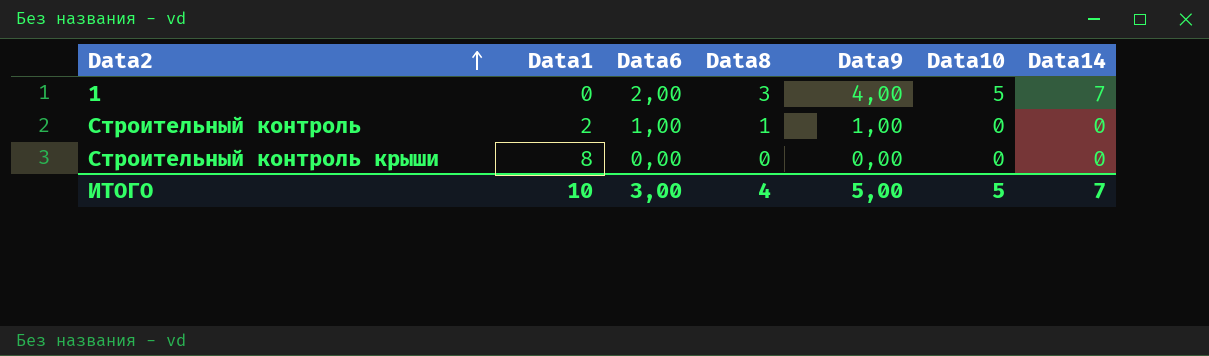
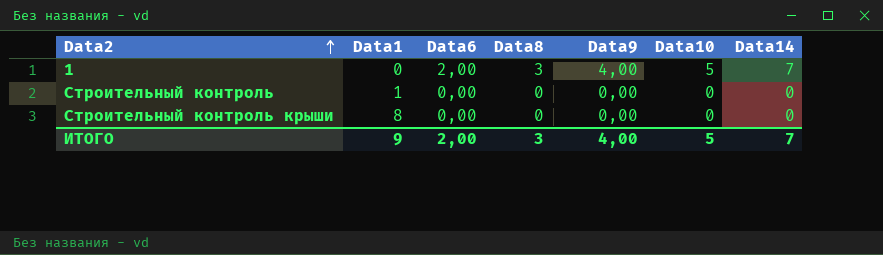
Строительный контроль | Data1: 2 -> 1
Строительный контроль | Data6: 1,00 -> 0,00
Строительный контроль | Data8: 1 -> 0
Строительный контроль | Data9: 1,00 -> 0,00
ИТОГО | Data1: 10 -> 9
ИТОГО | Data6: 3,00 -> 2,00
ИТОГО | Data8: 4 -> 3
ИТОГО | Data9: 5,00 -> 4,00

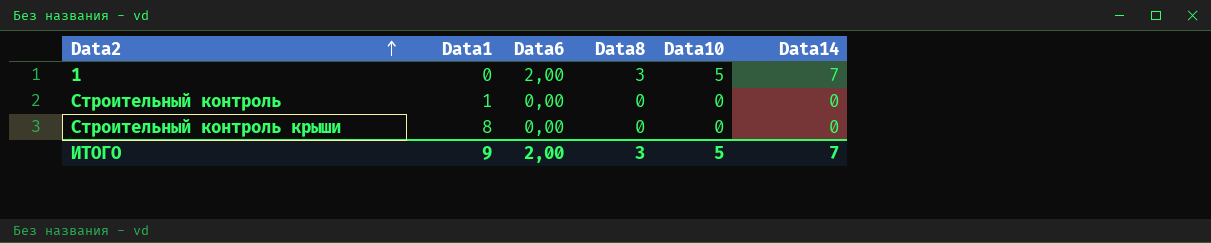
column Data9 | position: 5 -> none

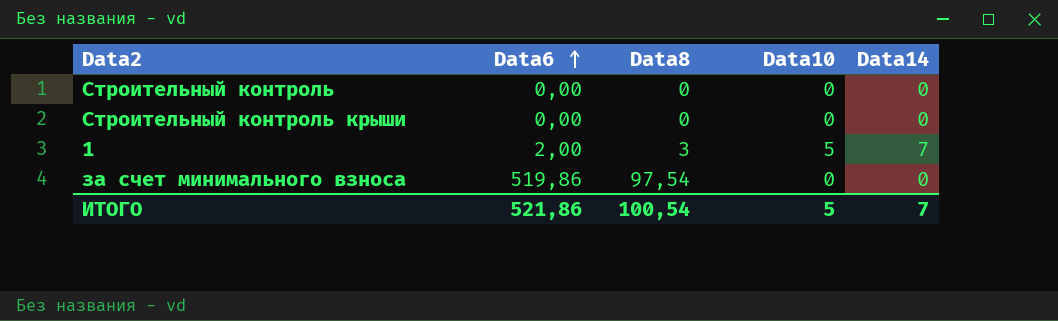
row order: Data2 ascending -> Data6 ascending
column Data1 | position: 2 -> none
row за счет минимального взноса: none -> 519,86 | 97,54 | 0 | 0
ИТОГО | Data6: 2,00 -> 521,86
ИТОГО | Data8: 3 -> 100,54

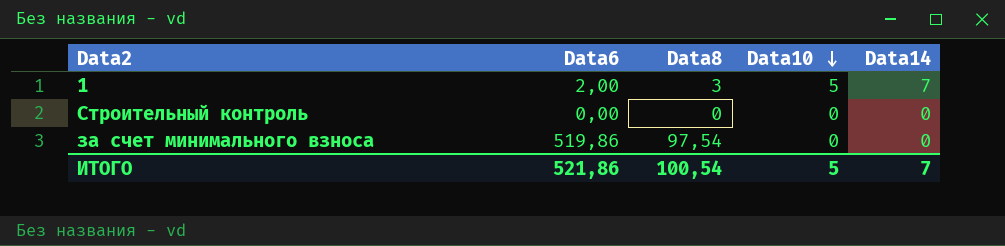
row order: Data6 ascending -> Data10 descending
row Строительный контроль крыши: 0,00 | 0 | 0 | 0 -> none

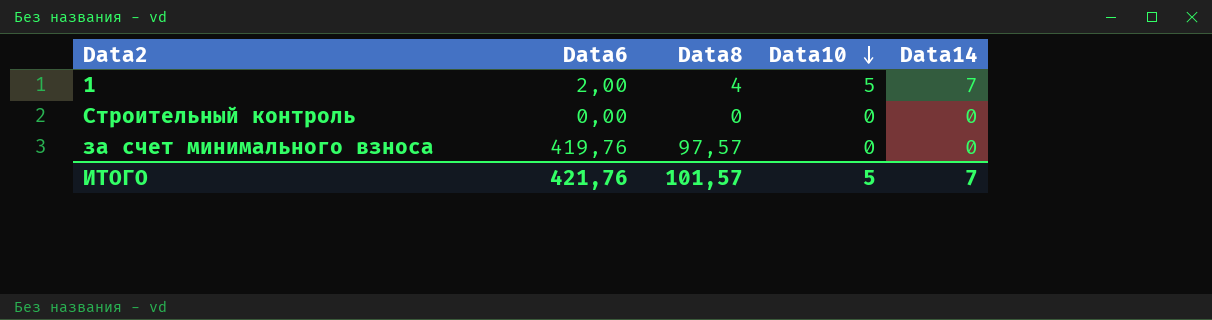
1 | Data8: 3 -> 4
за счет минимального взноса | Data6: 519,86 -> 419,76
за счет минимального взноса | Data8: 97,54 -> 97,57
ИТОГО | Data6: 521,86 -> 421,76
ИТОГО | Data8: 100,54 -> 101,57

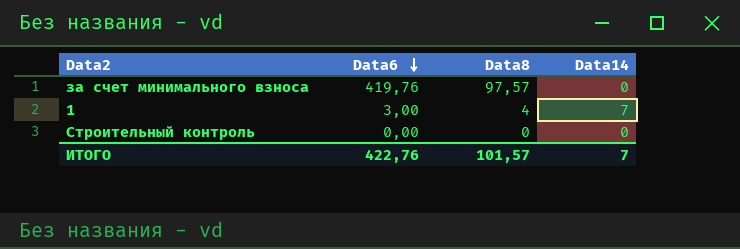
row order: Data10 descending -> Data6 descending
column Data10 | position: 4 -> none
1 | Data6: 2,00 -> 3,00
ИТОГО | Data6: 421,76 -> 422,76

